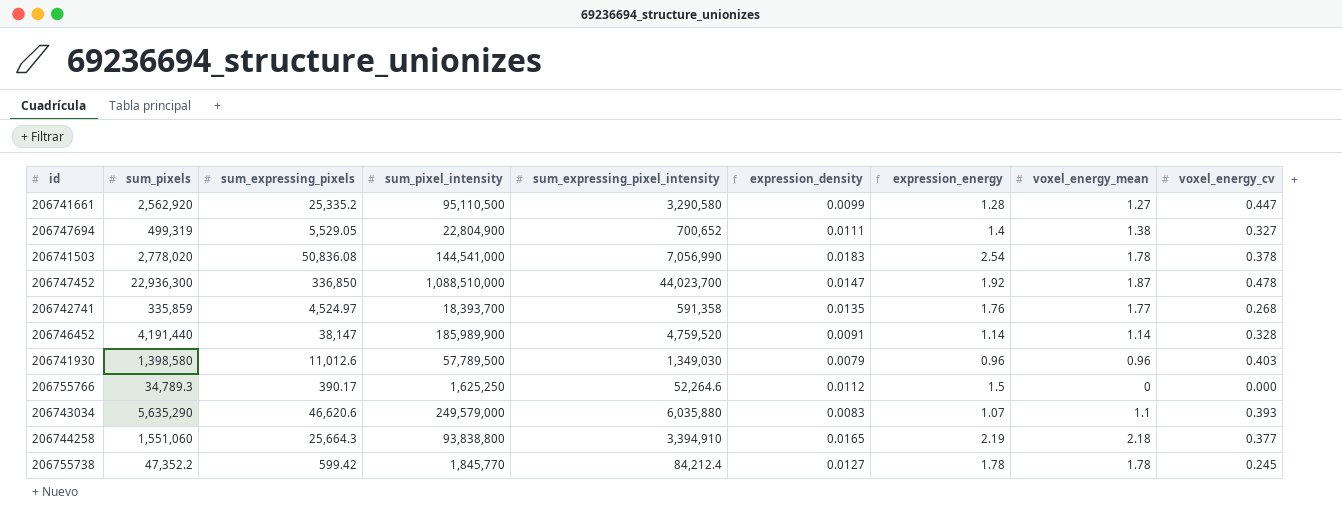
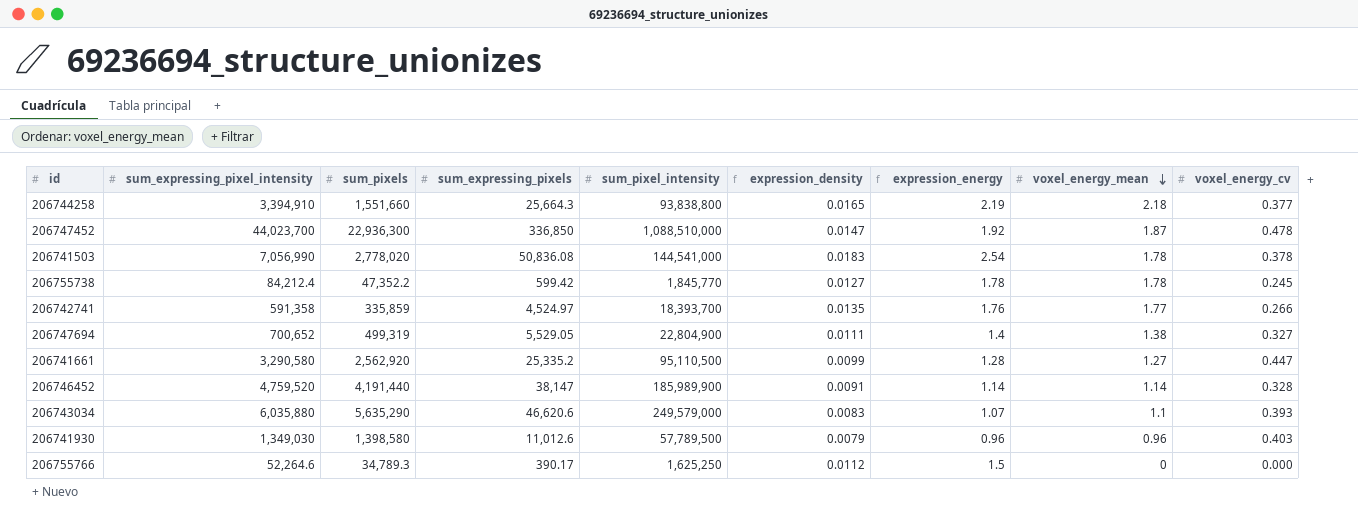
row order: none -> voxel_energy_mean descending
column sum_expressing_pixel_intensity | position: 5 -> 2
206744258 | sum_pixels: 1,551,060 -> 1,551,660
206742741 | voxel_energy_cv: 0.268 -> 0.266

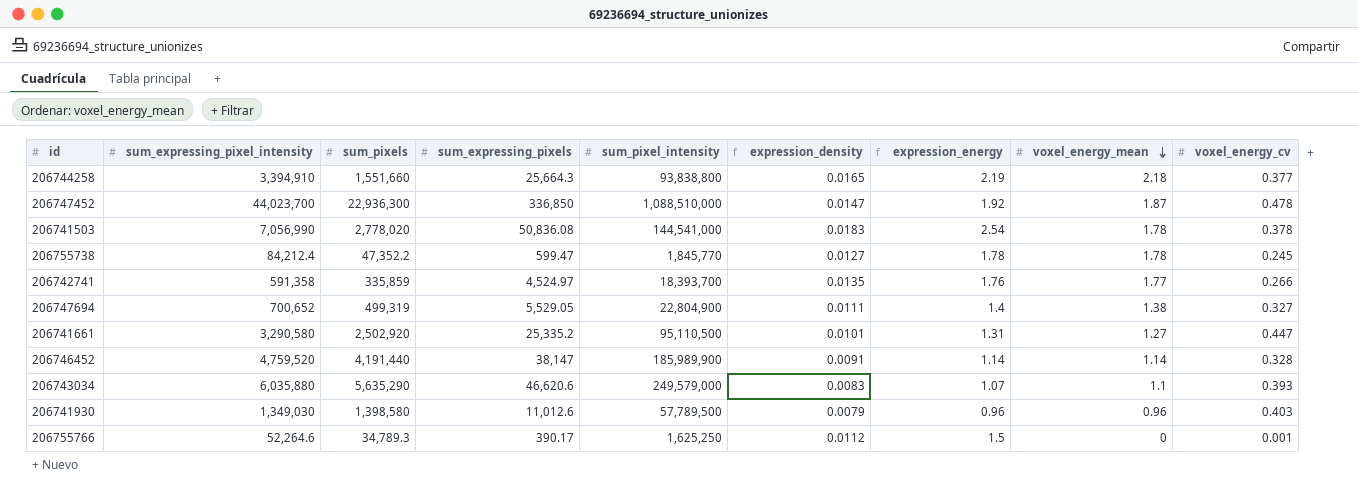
206755738 | sum_expressing_pixels: 599.42 -> 599.47
206741661 | sum_pixels: 2,562,920 -> 2,502,920
206741661 | expression_density: 0.0099 -> 0.0101
206741661 | expression_energy: 1.28 -> 1.31
206755766 | voxel_energy_cv: 0.000 -> 0.001

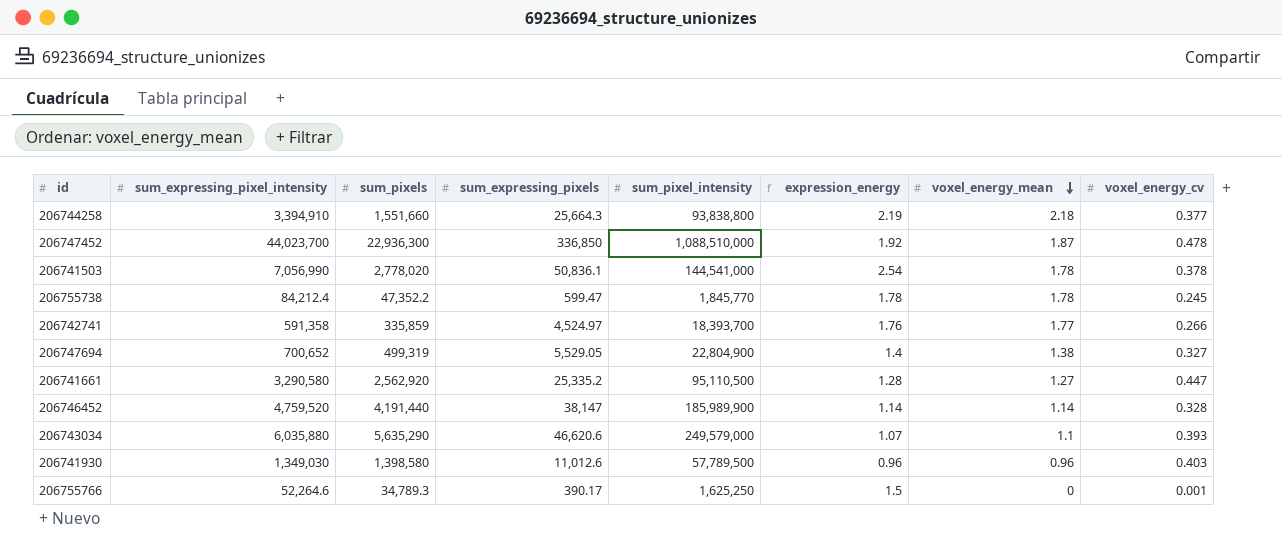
column expression_density | formula: [sum_expressing_pixels] / [sum_pixels] -> none
206741503 | sum_expressing_pixels: 50,836.08 -> 50,836.1
206741661 | sum_pixels: 2,502,920 -> 2,562,920
206741661 | expression_energy: 1.31 -> 1.28

